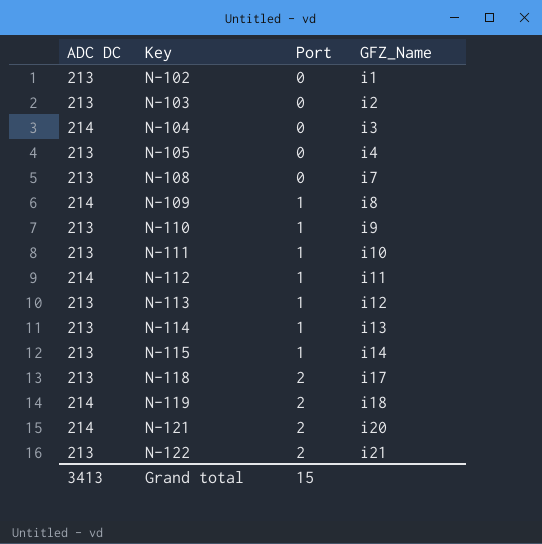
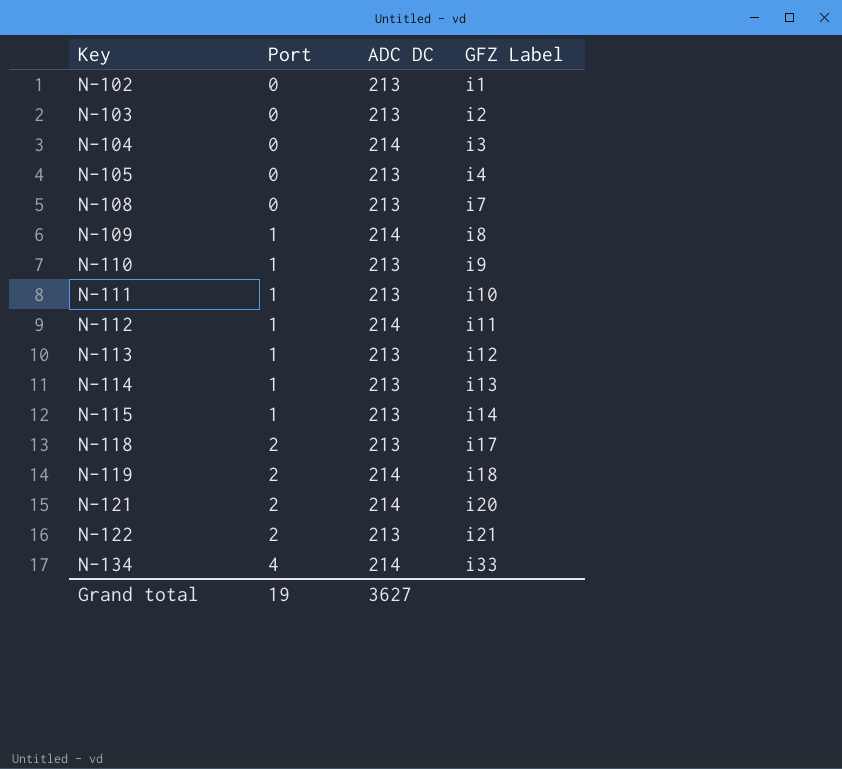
column ADC DC | position: 1 -> 3
column name: GFZ_Name -> GFZ Label
row N-134: none -> 4 | 214 | i33
Grand total | Port: 15 -> 19
Grand total | ADC DC: 3413 -> 3627

